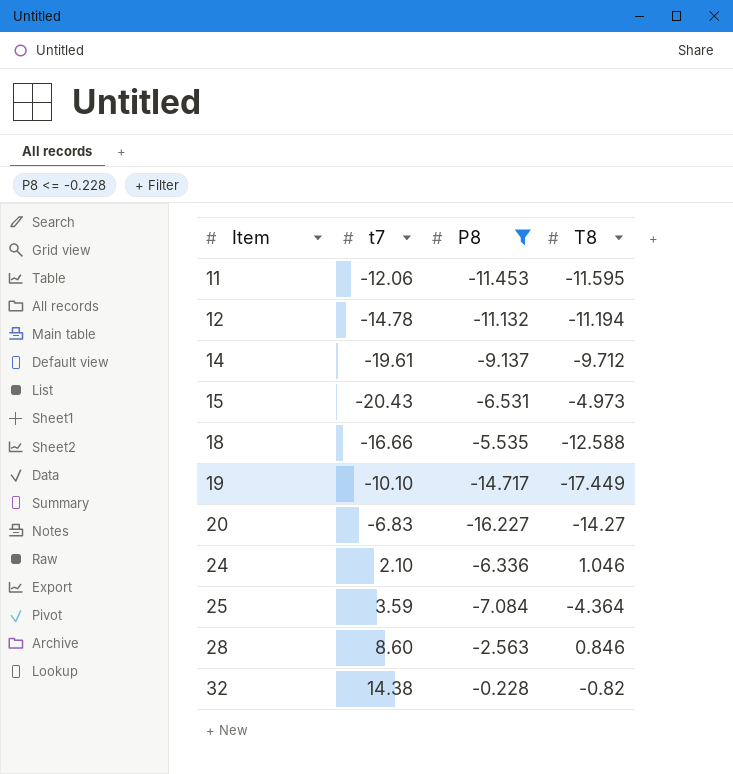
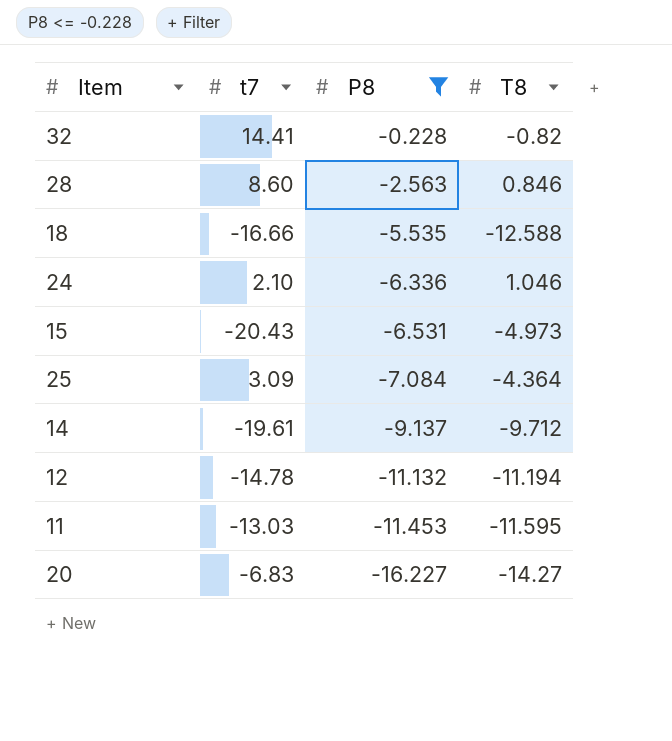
row order: Item ascending -> P8 descending
row 19: -10.10 | -14.717 | -17.449 -> none
32 | t7: 14.38 -> 14.41
25 | t7: 3.59 -> 3.09
11 | t7: -12.06 -> -13.03

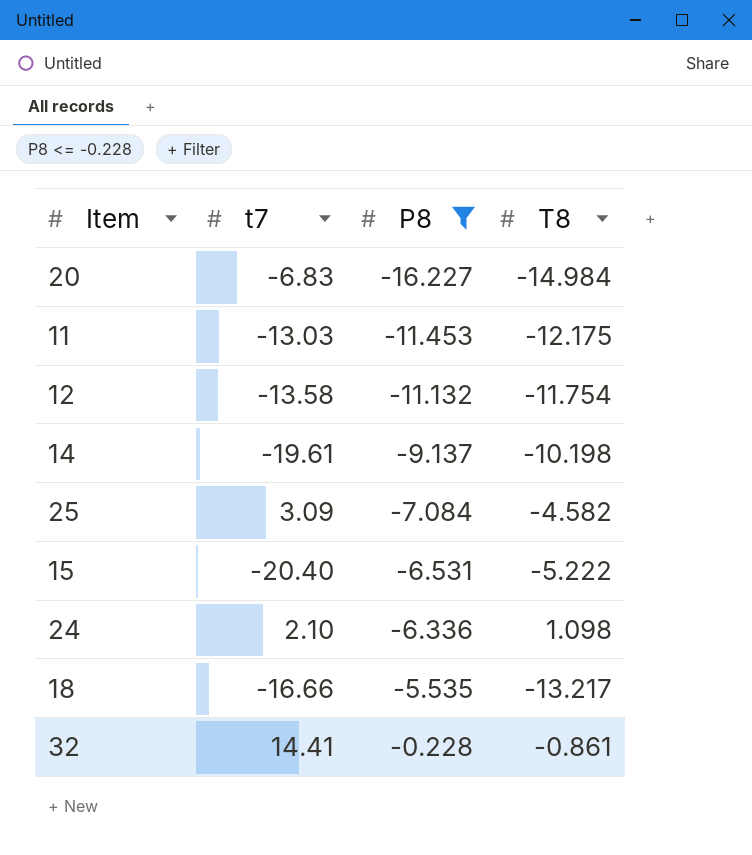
row order: P8 descending -> P8 ascending
row 28: 8.60 | -2.563 | 0.846 -> none
20 | T8: -14.27 -> -14.984
11 | T8: -11.595 -> -12.175
12 | t7: -14.78 -> -13.58
12 | T8: -11.194 -> -11.754
14 | T8: -9.712 -> -10.198
25 | T8: -4.364 -> -4.582
15 | t7: -20.43 -> -20.40
15 | T8: -4.973 -> -5.222
24 | T8: 1.046 -> 1.098
18 | T8: -12.588 -> -13.217
32 | T8: -0.82 -> -0.861

